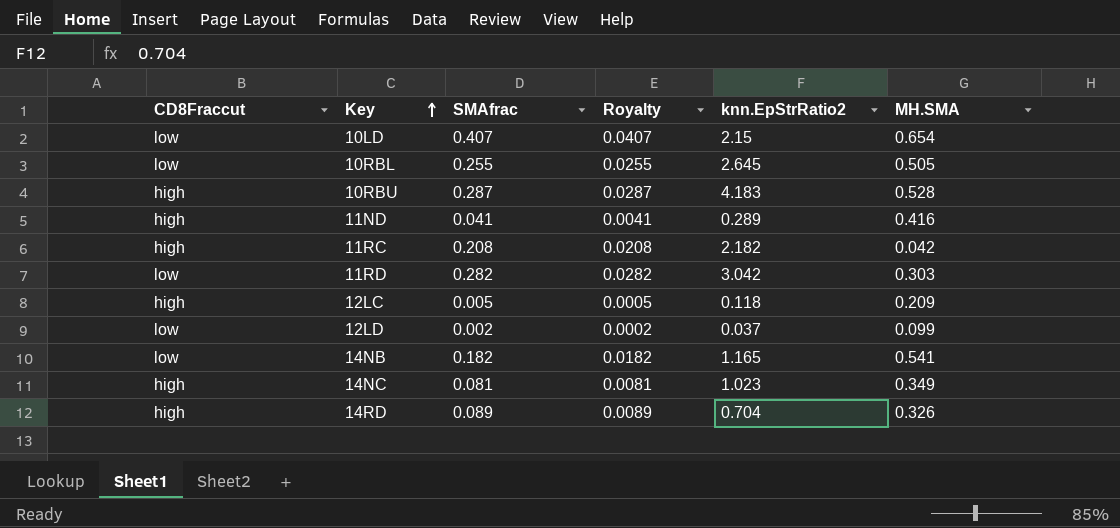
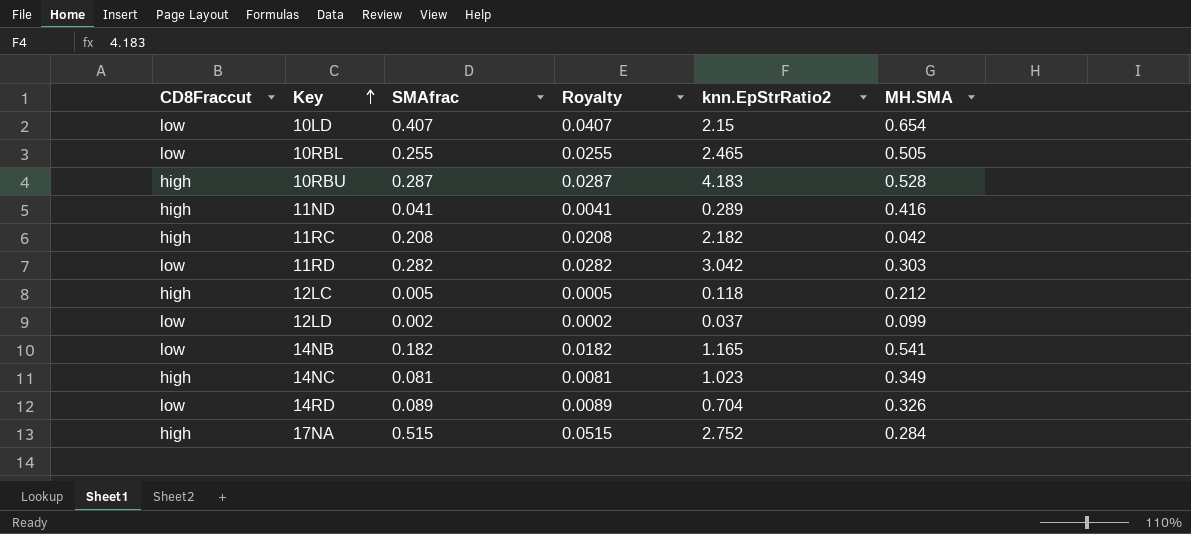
10RBL | knn.EpStrRatio2: 2.645 -> 2.465
12LC | MH.SMA: 0.209 -> 0.212
14RD | CD8Fraccut: high -> low
row 17NA: none -> high | 0.515 | 0.0515 | 2.752 | 0.284

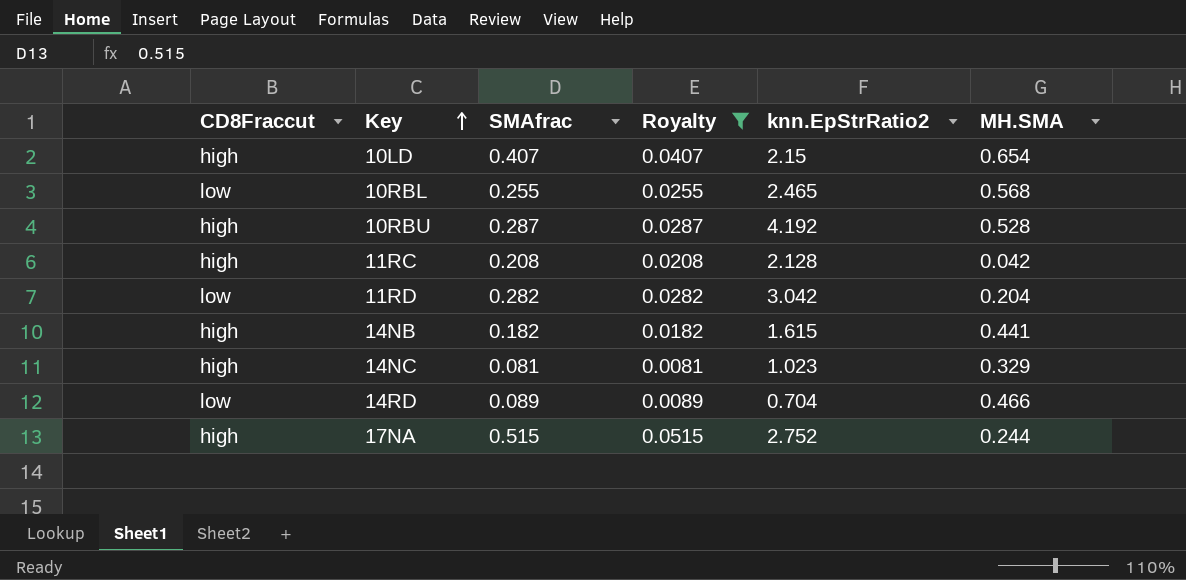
filter: none -> Royalty >= 0.0081
10LD | CD8Fraccut: low -> high
10RBL | MH.SMA: 0.505 -> 0.568
10RBU | knn.EpStrRatio2: 4.183 -> 4.192
11RC | knn.EpStrRatio2: 2.182 -> 2.128
11RD | MH.SMA: 0.303 -> 0.204
14NB | CD8Fraccut: low -> high
14NB | knn.EpStrRatio2: 1.165 -> 1.615
14NB | MH.SMA: 0.541 -> 0.441
14NC | MH.SMA: 0.349 -> 0.329
14RD | MH.SMA: 0.326 -> 0.466
17NA | MH.SMA: 0.284 -> 0.244

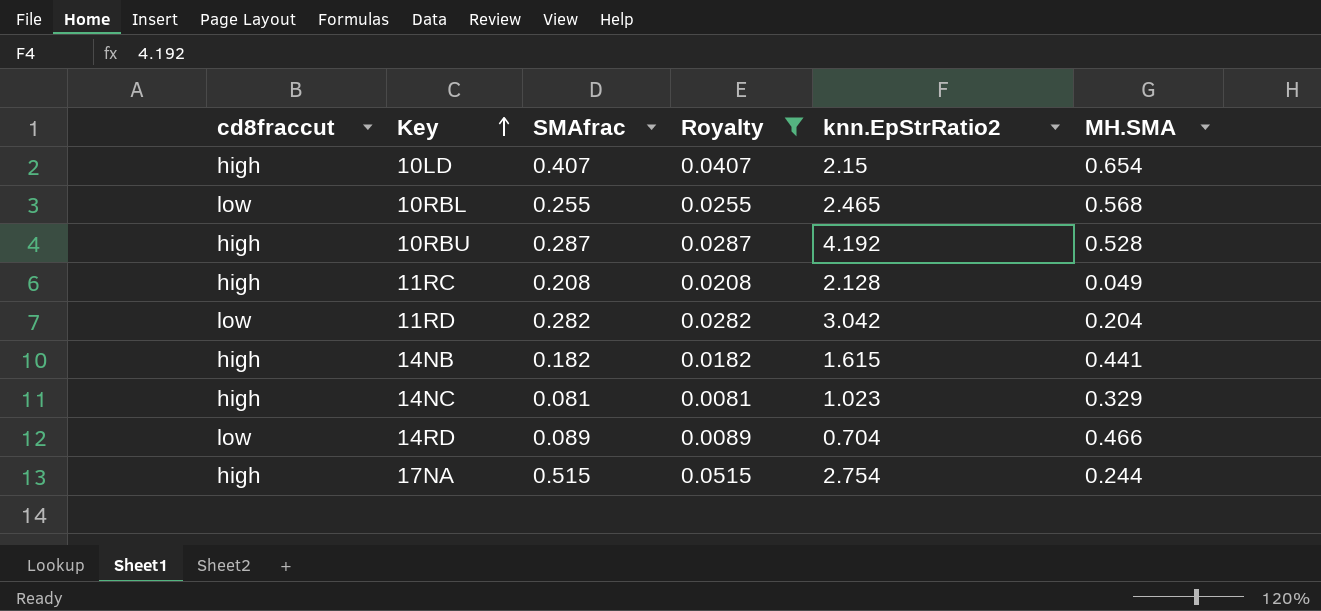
column name: CD8Fraccut -> cd8fraccut
11RC | MH.SMA: 0.042 -> 0.049
17NA | knn.EpStrRatio2: 2.752 -> 2.754

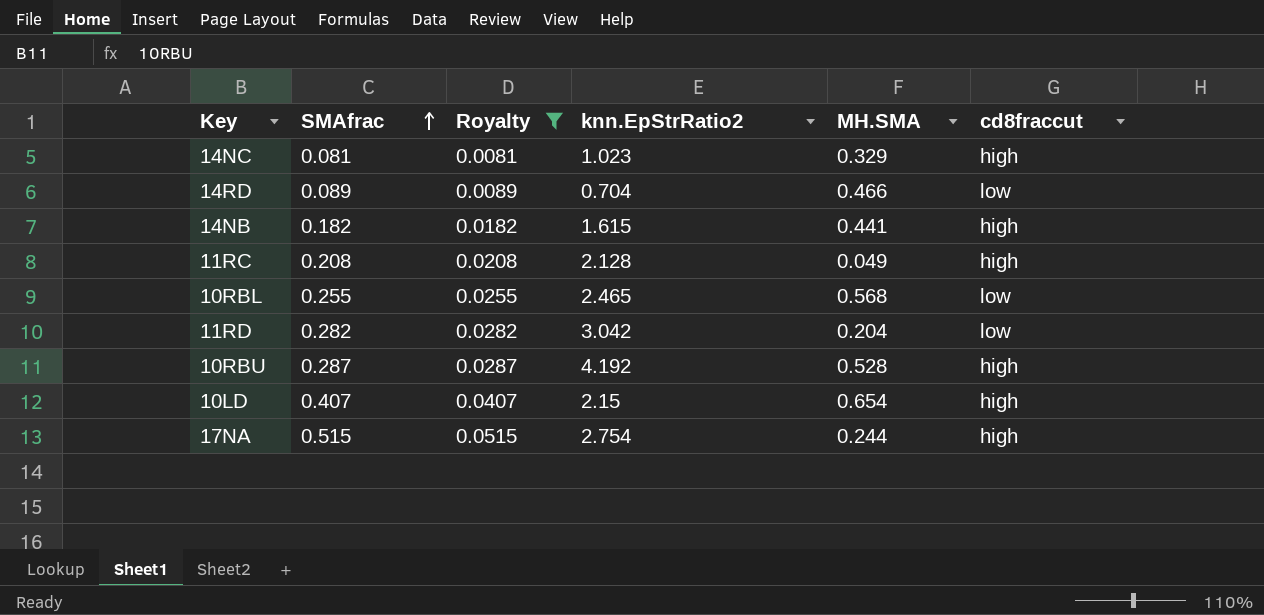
row order: Key ascending -> SMAfrac ascending
column cd8fraccut | position: 1 -> 6

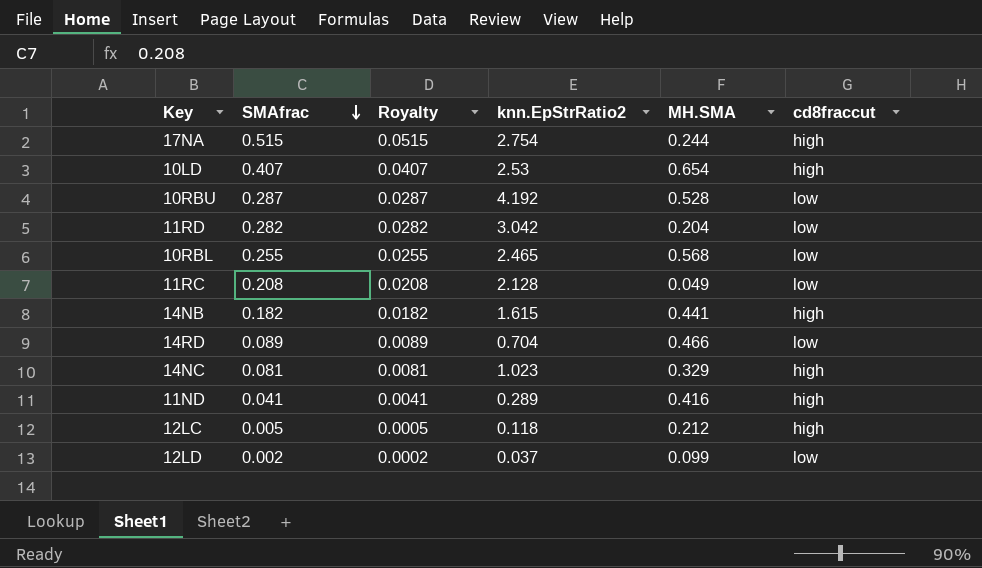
filter: Royalty >= 0.0081 -> none
row order: SMAfrac ascending -> SMAfrac descending
10LD | knn.EpStrRatio2: 2.15 -> 2.53
10RBU | cd8fraccut: high -> low
11RC | cd8fraccut: high -> low

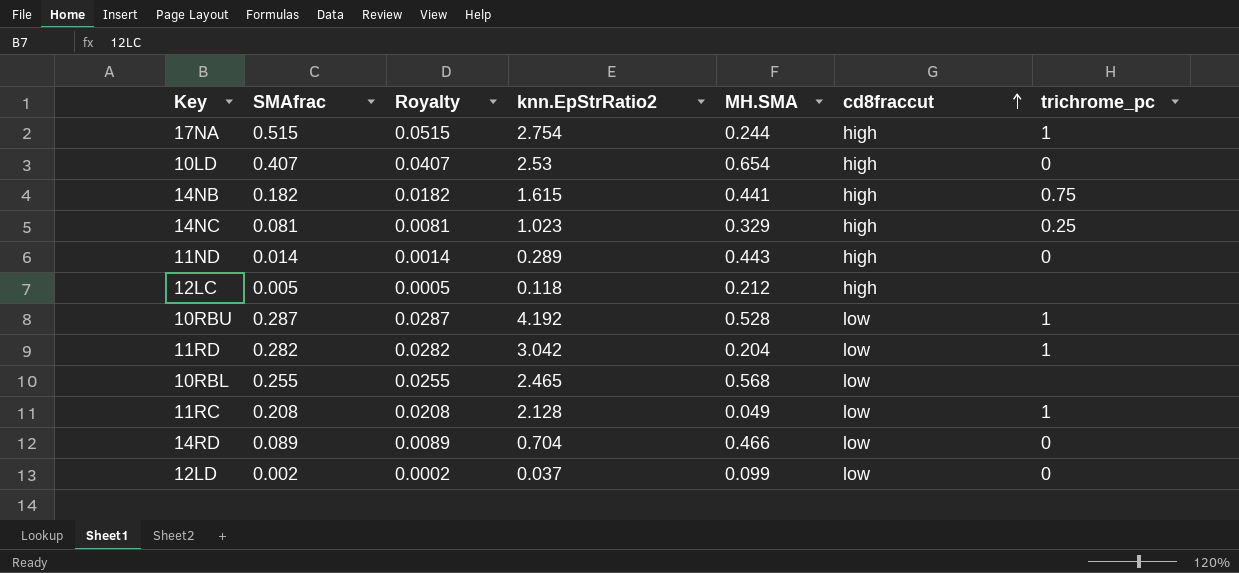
row order: SMAfrac descending -> cd8fraccut ascending
column trichrome_pc | position: none -> 7
11ND | SMAfrac: 0.041 -> 0.014
11ND | Royalty: 0.0041 -> 0.0014
11ND | MH.SMA: 0.416 -> 0.443

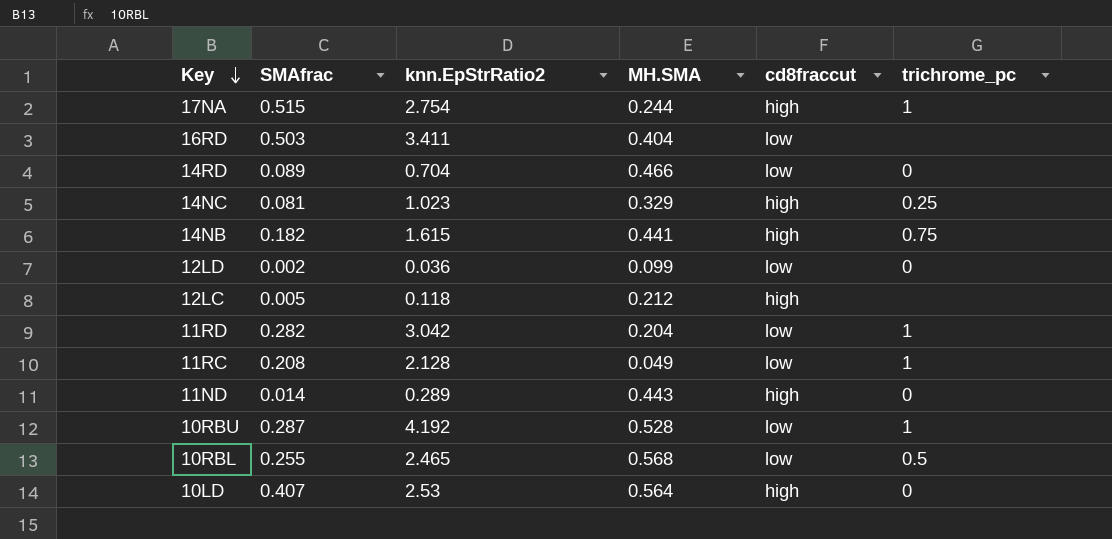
row order: cd8fraccut ascending -> Key descending
column Royalty | formula: [SMAfrac] * 0.1 -> none
row 16RD: none -> 0.503 | 3.411 | 0.404 | low | none
12LD | knn.EpStrRatio2: 0.037 -> 0.036
10RBL | trichrome_pc: none -> 0.5
10LD | MH.SMA: 0.654 -> 0.564

